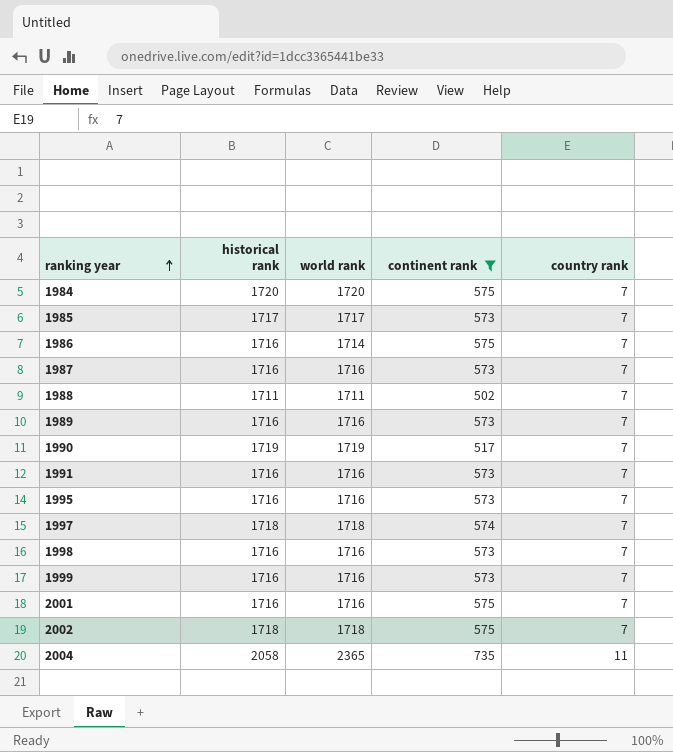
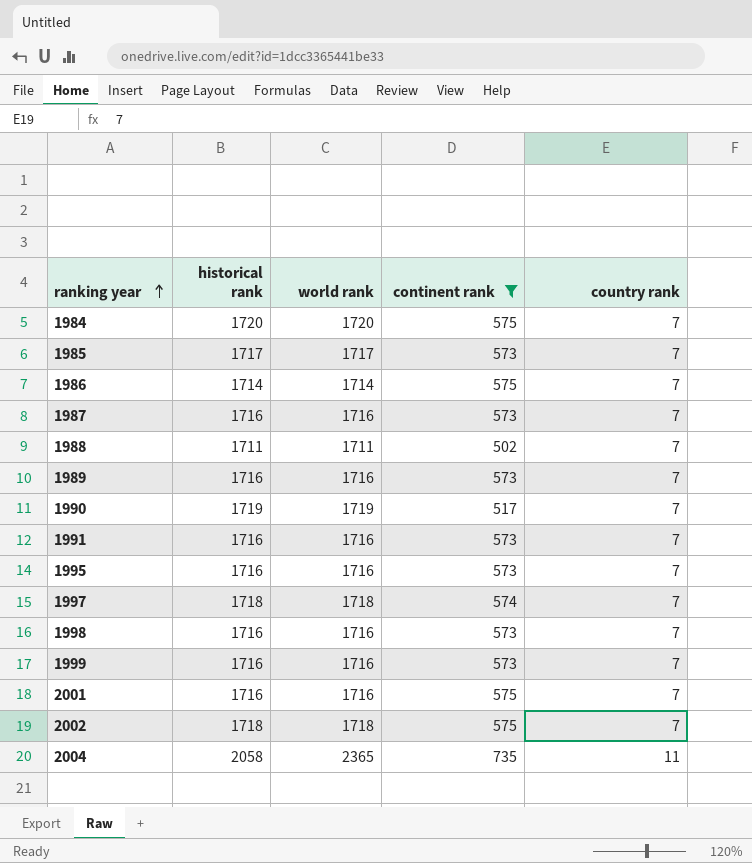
1986 | historical rank: 1716 -> 1714

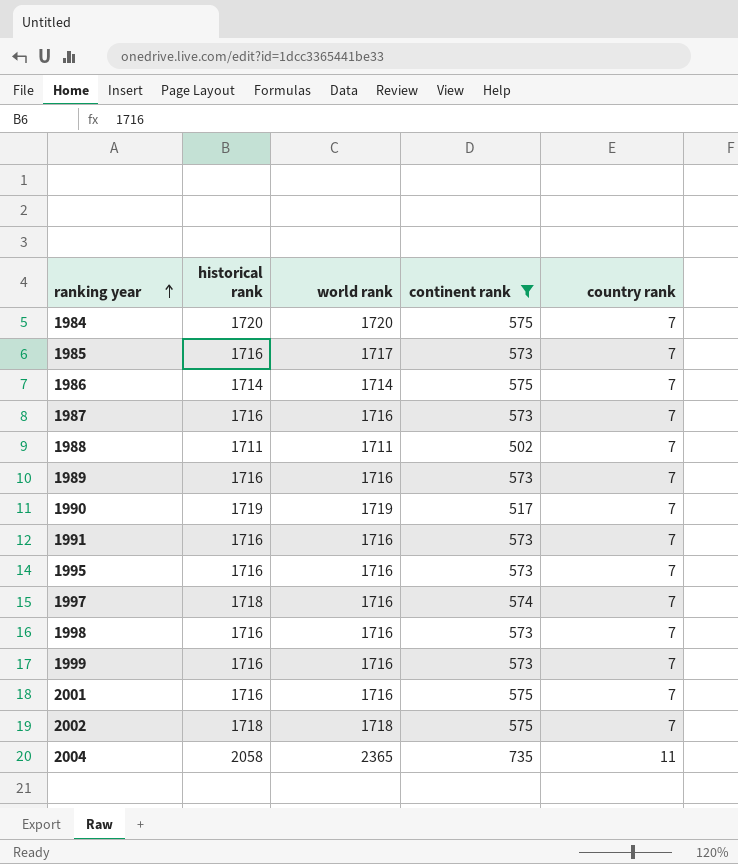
1985 | historical rank: 1717 -> 1716
1997 | world rank: 1718 -> 1716

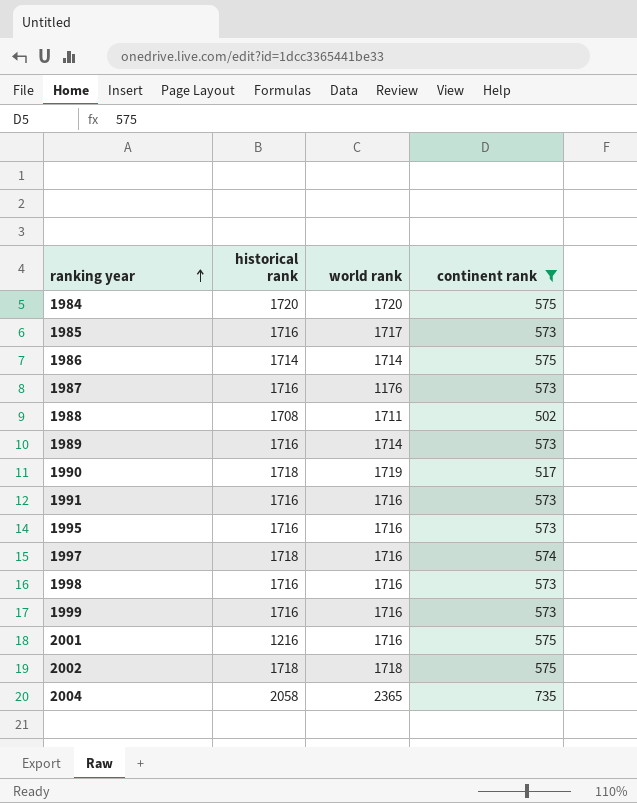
column country rank | position: 5 -> none
1987 | world rank: 1716 -> 1176
1988 | historical rank: 1711 -> 1708
1989 | world rank: 1716 -> 1714
1990 | historical rank: 1719 -> 1718
2001 | historical rank: 1716 -> 1216

